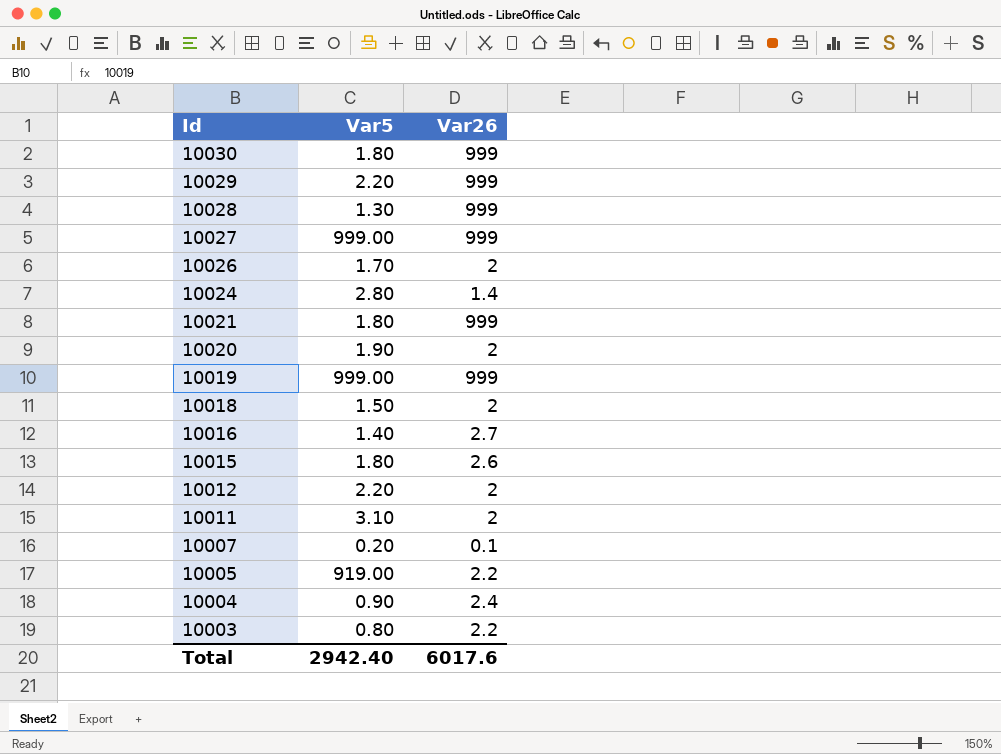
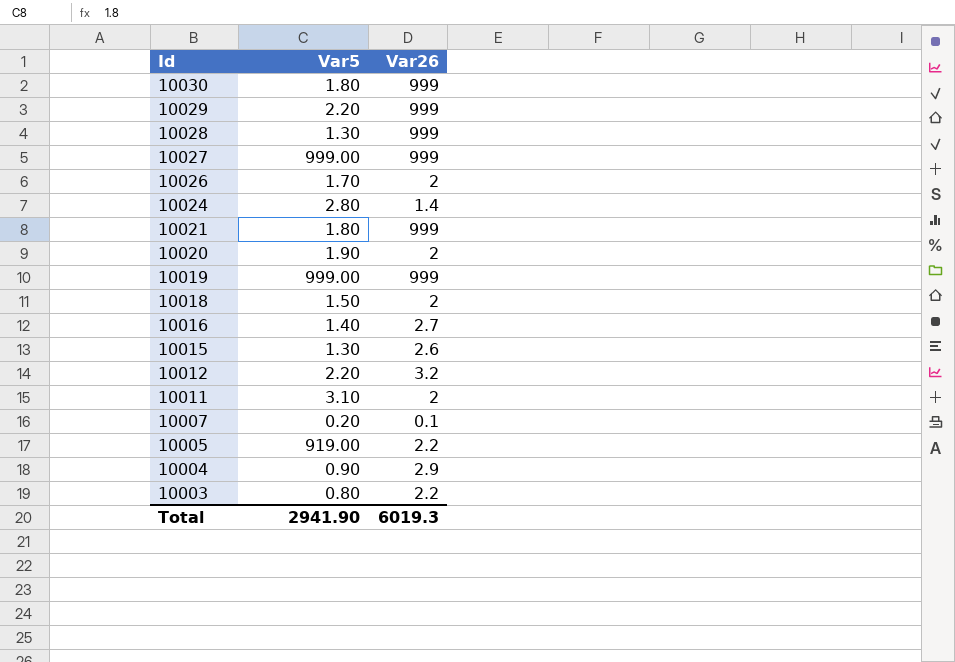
10015 | Var5: 1.80 -> 1.30
10012 | Var26: 2 -> 3.2
10004 | Var26: 2.4 -> 2.9
Total | Var5: 2942.40 -> 2941.90
Total | Var26: 6017.6 -> 6019.3

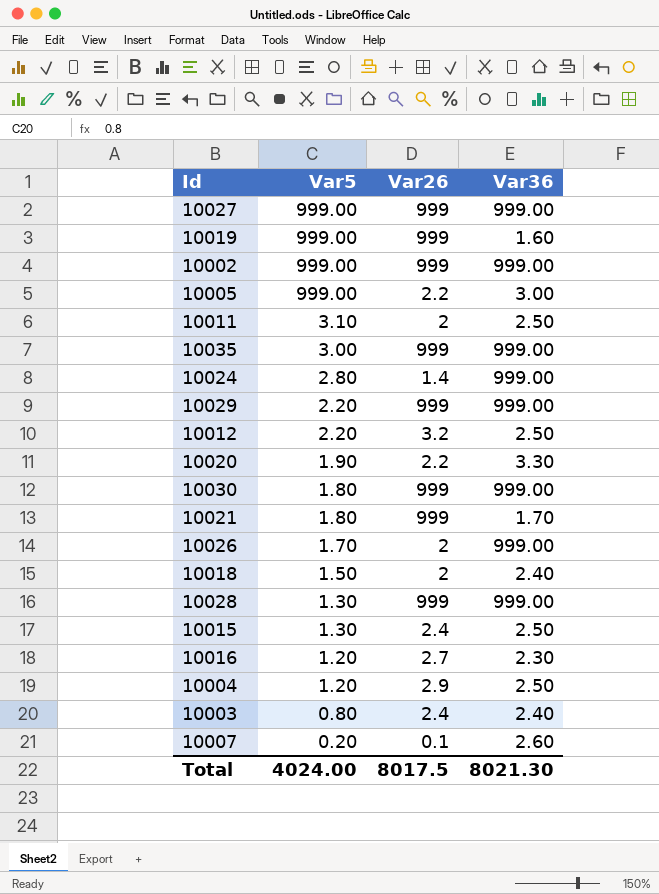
row order: Id descending -> Var5 descending
column Var36 | position: none -> 4
row 10002: none -> 999.00 | 999 | 999.00
10005 | Var5: 919.00 -> 999.00
row 10035: none -> 3.00 | 999 | 999.00
10020 | Var26: 2 -> 2.2
10015 | Var26: 2.6 -> 2.4
10016 | Var5: 1.40 -> 1.20
10004 | Var5: 0.90 -> 1.20
10003 | Var26: 2.2 -> 2.4
Total | Var5: 2941.90 -> 4024.00
Total | Var26: 6019.3 -> 8017.5

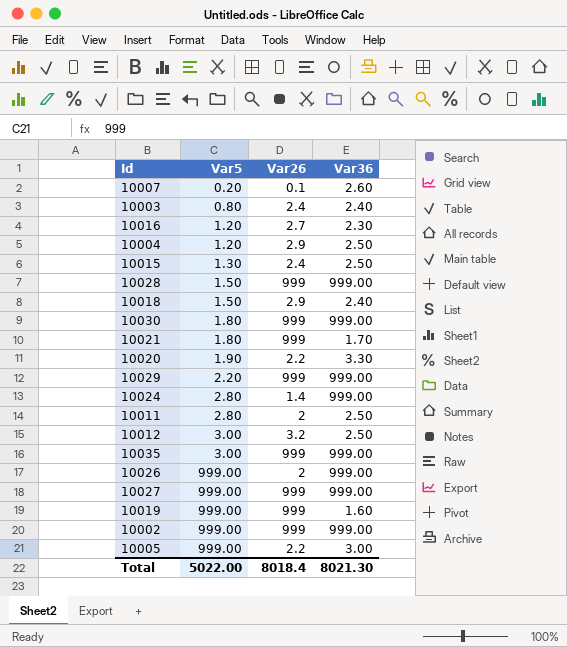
row order: Var5 descending -> Var5 ascending
10028 | Var5: 1.30 -> 1.50
10018 | Var26: 2 -> 2.9
10011 | Var5: 3.10 -> 2.80
10012 | Var5: 2.20 -> 3.00
10026 | Var5: 1.70 -> 999.00
Total | Var5: 4024.00 -> 5022.00
Total | Var26: 8017.5 -> 8018.4

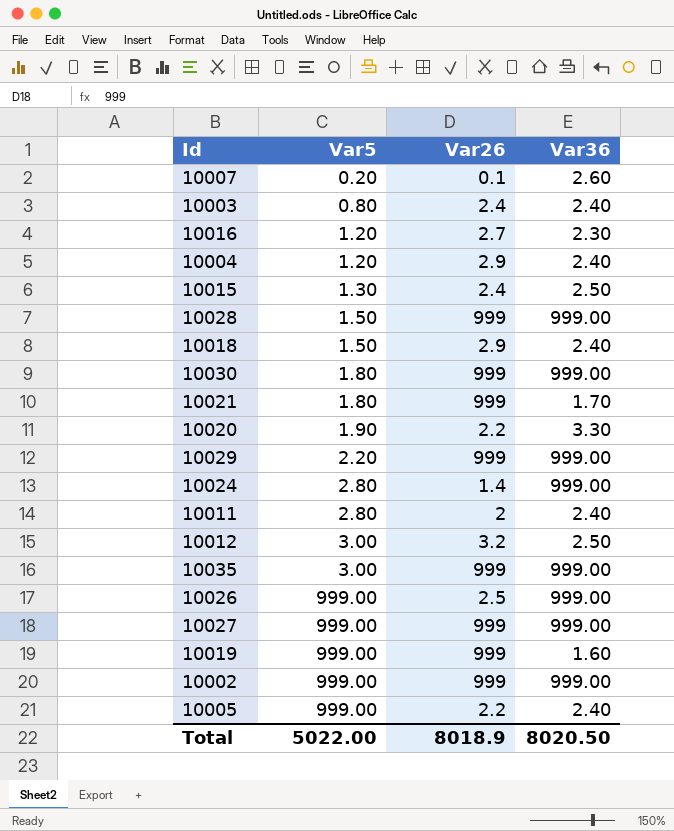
10004 | Var36: 2.50 -> 2.40
10011 | Var36: 2.50 -> 2.40
10026 | Var26: 2 -> 2.5
10005 | Var36: 3.00 -> 2.40
Total | Var26: 8018.4 -> 8018.9
Total | Var36: 8021.30 -> 8020.50

